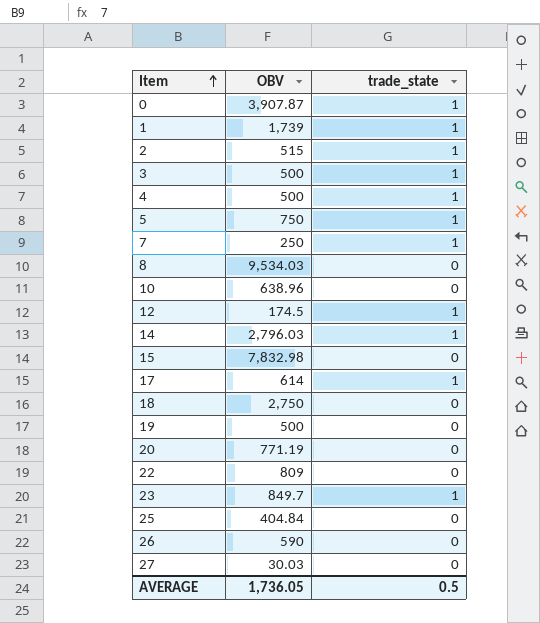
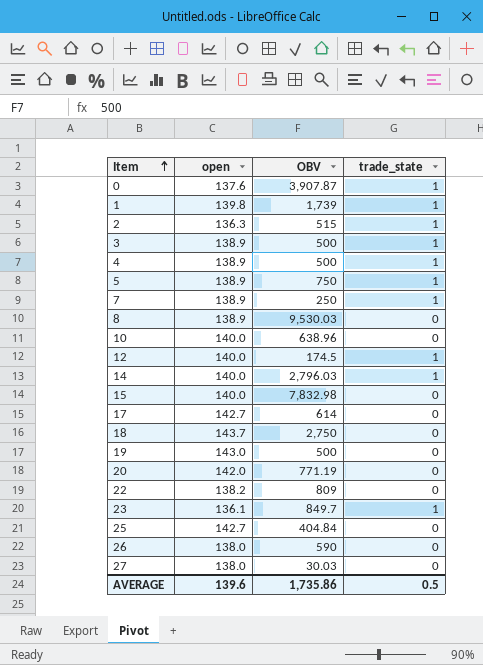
column open | position: none -> 2
8 | OBV: 9,534.03 -> 9,530.03
17 | trade_state: 1 -> 0
AVERAGE | OBV: 1,736.05 -> 1,735.86

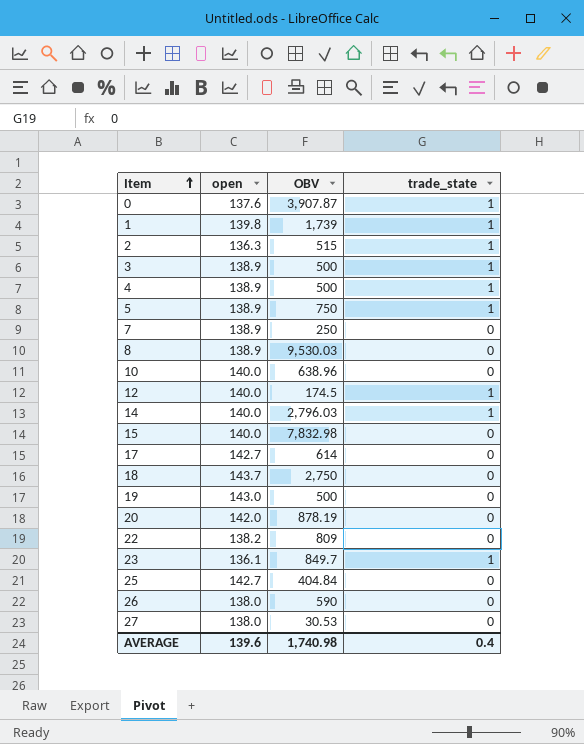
7 | trade_state: 1 -> 0
20 | OBV: 771.19 -> 878.19
27 | OBV: 30.03 -> 30.53
AVERAGE | OBV: 1,735.86 -> 1,740.98
AVERAGE | trade_state: 0.5 -> 0.4

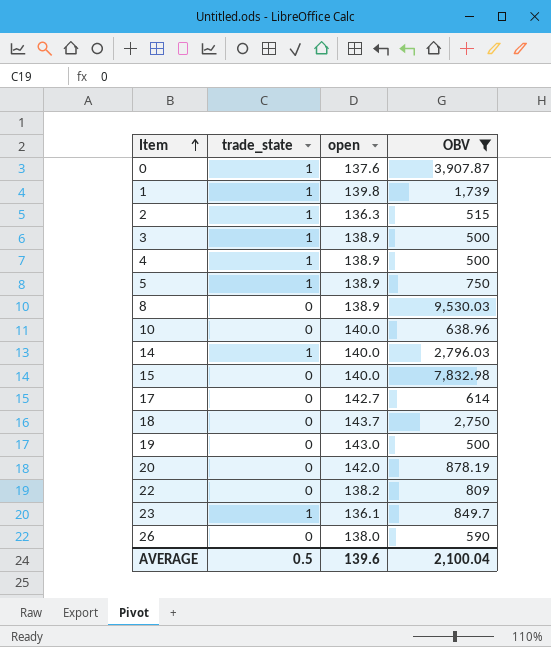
filter: none -> OBV >= 500
column trade_state | position: 4 -> 2
AVERAGE | trade_state: 0.4 -> 0.5
AVERAGE | OBV: 1,740.98 -> 2,100.04

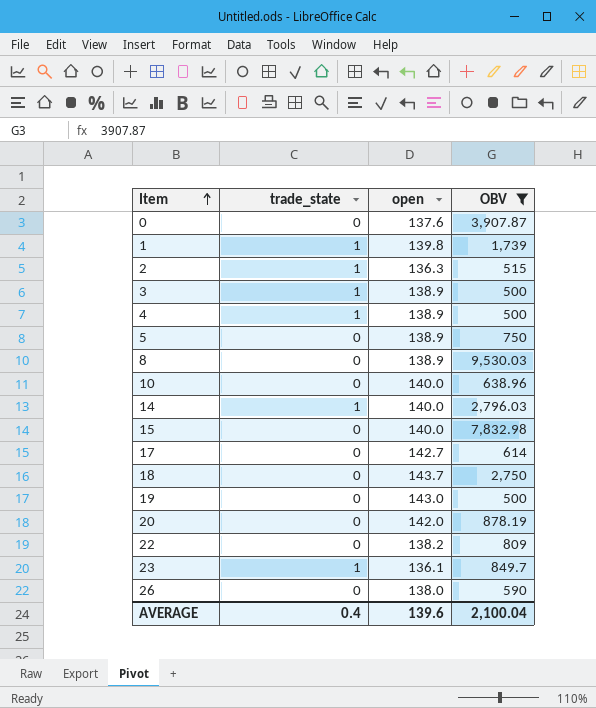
0 | trade_state: 1 -> 0
5 | trade_state: 1 -> 0
AVERAGE | trade_state: 0.5 -> 0.4

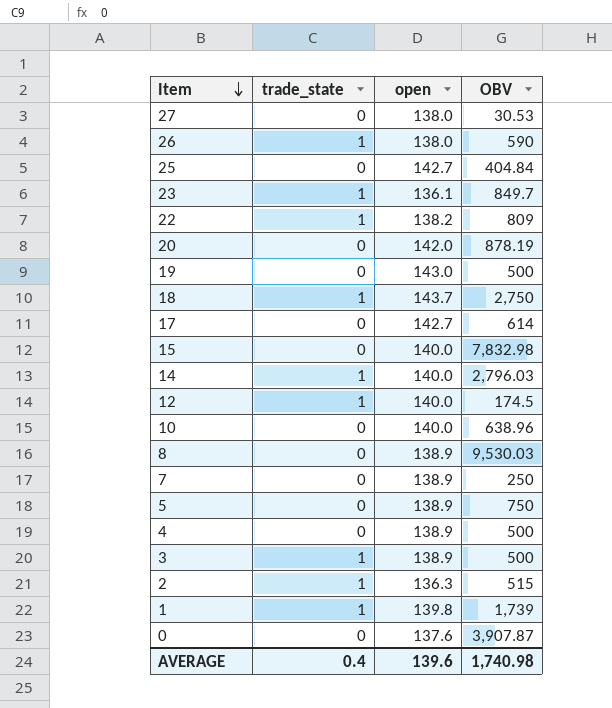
filter: OBV >= 500 -> none
row order: Item ascending -> Item descending
26 | trade_state: 0 -> 1
22 | trade_state: 0 -> 1
18 | trade_state: 0 -> 1
4 | trade_state: 1 -> 0
AVERAGE | OBV: 2,100.04 -> 1,740.98

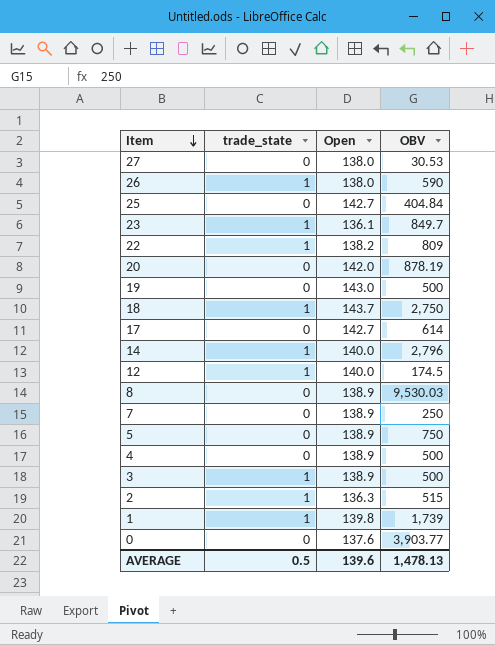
column name: open -> Open
row 15: 0 | 140.0 | 7,832.98 -> none
row 10: 0 | 140.0 | 638.96 -> none
14 | OBV: 2,796.03 -> 2,796
0 | OBV: 3,907.87 -> 3,903.77
AVERAGE | trade_state: 0.4 -> 0.5
AVERAGE | OBV: 1,740.98 -> 1,478.13

